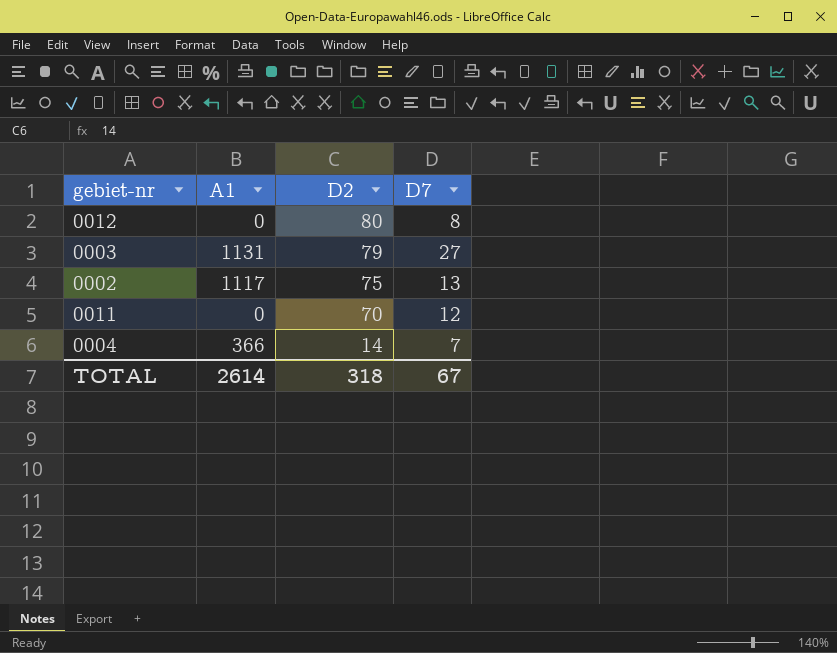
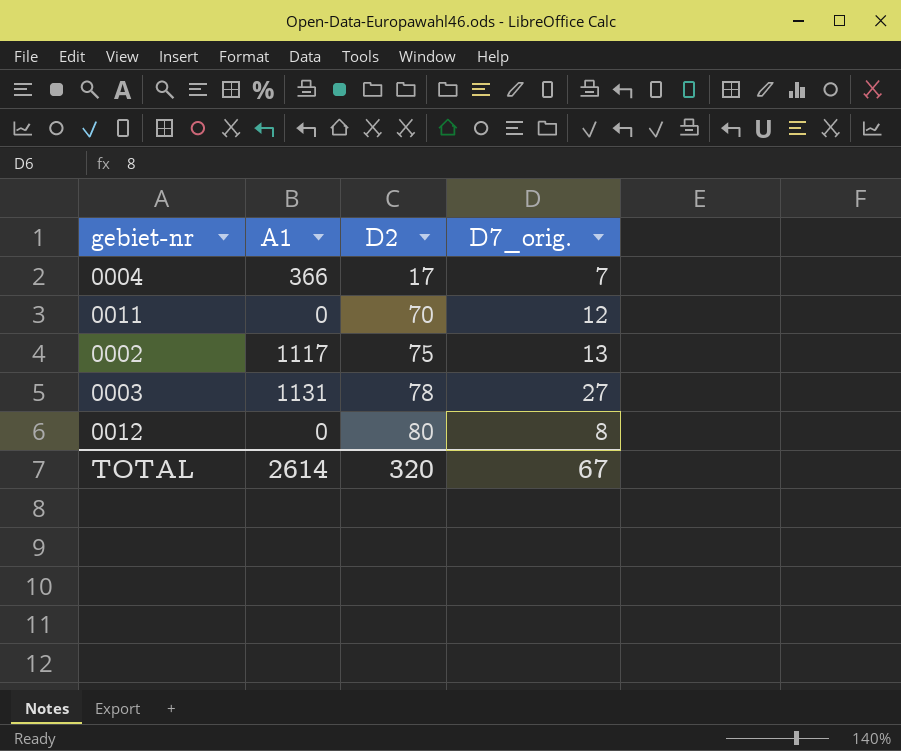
row order: D2 descending -> D2 ascending
column name: D7 -> D7_orig.
0004 | D2: 14 -> 17
0003 | D2: 79 -> 78
TOTAL | D2: 318 -> 320

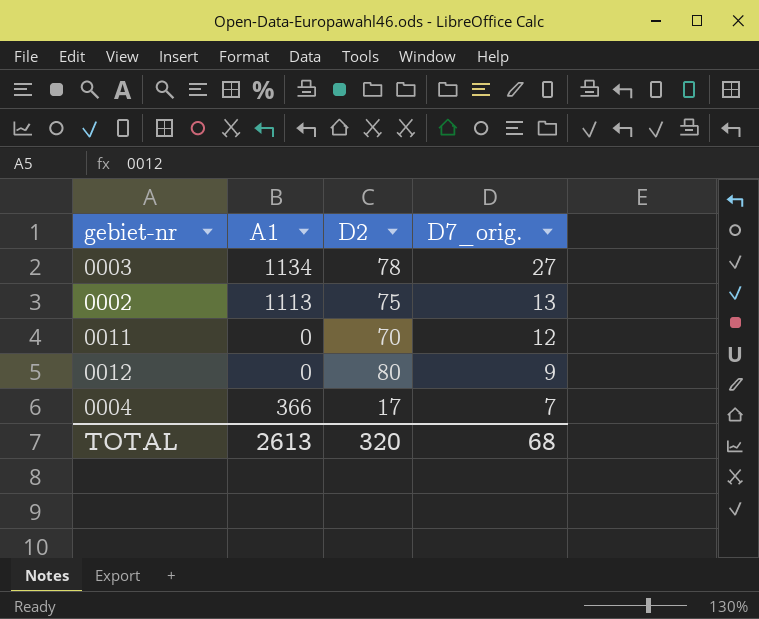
row order: D2 ascending -> D7_orig. descending
0003 | A1: 1131 -> 1134
0002 | A1: 1117 -> 1113
0012 | D7_orig.: 8 -> 9
TOTAL | A1: 2614 -> 2613
TOTAL | D7_orig.: 67 -> 68

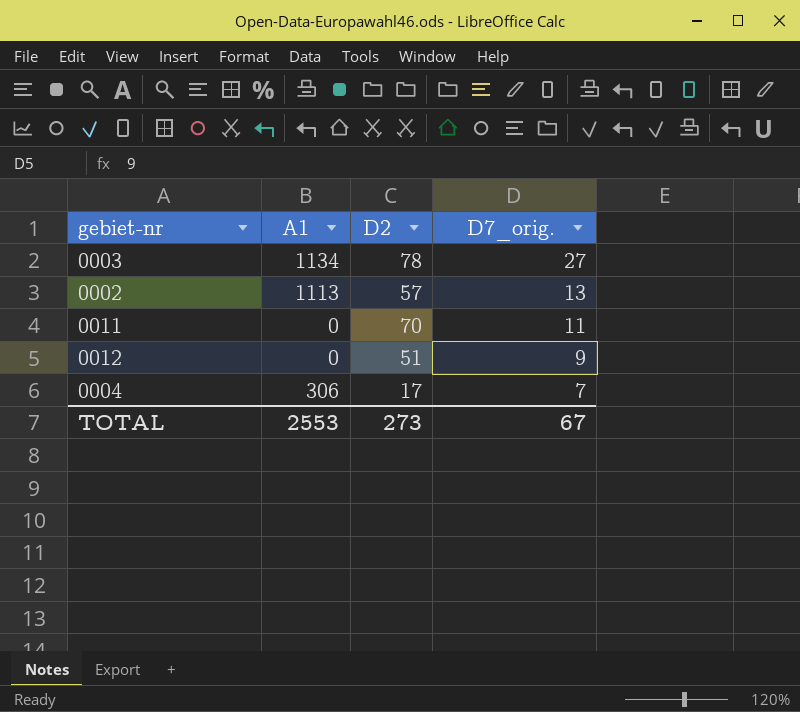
0002 | D2: 75 -> 57
0011 | D7_orig.: 12 -> 11
0012 | D2: 80 -> 51
0004 | A1: 366 -> 306
TOTAL | A1: 2613 -> 2553
TOTAL | D2: 320 -> 273
TOTAL | D7_orig.: 68 -> 67

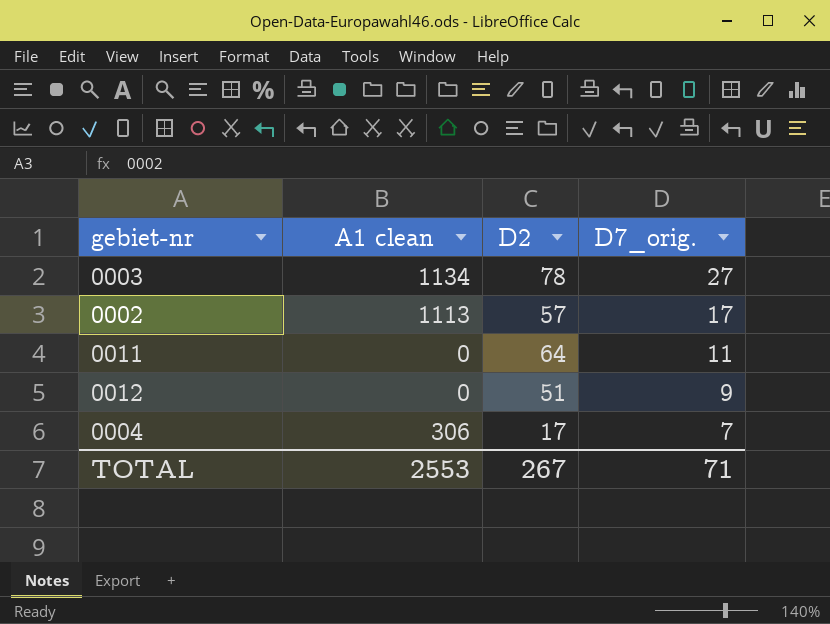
column name: A1 -> A1 clean
0002 | D7_orig.: 13 -> 17
0011 | D2: 70 -> 64
TOTAL | D2: 273 -> 267
TOTAL | D7_orig.: 67 -> 71

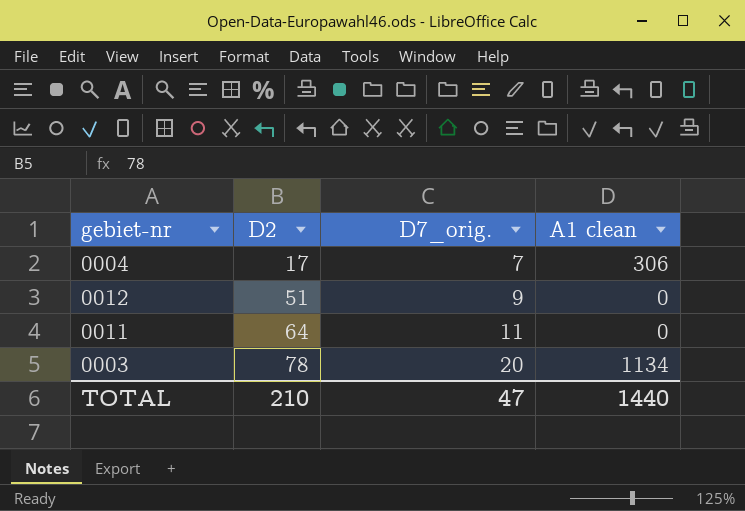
row order: D7_orig. descending -> D2 ascending
column A1 clean | position: 2 -> 4
row 0002: 1113 | 57 | 17 -> none
0003 | D7_orig.: 27 -> 20
TOTAL | D2: 267 -> 210
TOTAL | D7_orig.: 71 -> 47
TOTAL | A1 clean: 2553 -> 1440

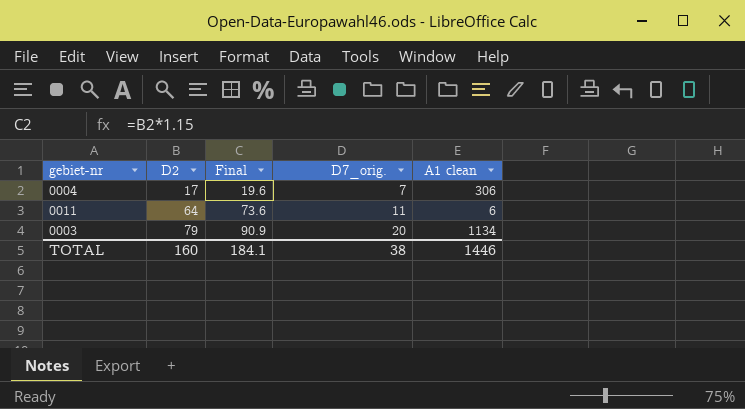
column Final | formula: none -> [D2] * 1.15
row 0012: 51 | 9 | 0 -> none
0011 | A1 clean: 0 -> 6
0003 | D2: 78 -> 79
TOTAL | D2: 210 -> 160
TOTAL | D7_orig.: 47 -> 38
TOTAL | A1 clean: 1440 -> 1446

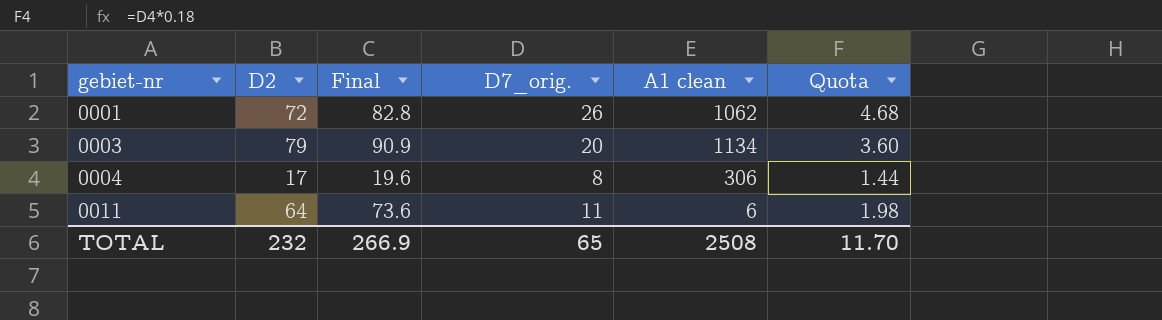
row order: D2 ascending -> gebiet-nr ascending
column Quota | formula: none -> [D7_orig.] * 0.18
row 0001: none -> 72 | 82.8 | 26 | 1062 | 4.68
0004 | D7_orig.: 7 -> 8
TOTAL | D2: 160 -> 232
TOTAL | Final: 184.1 -> 266.9
TOTAL | D7_orig.: 38 -> 65
TOTAL | A1 clean: 1446 -> 2508

